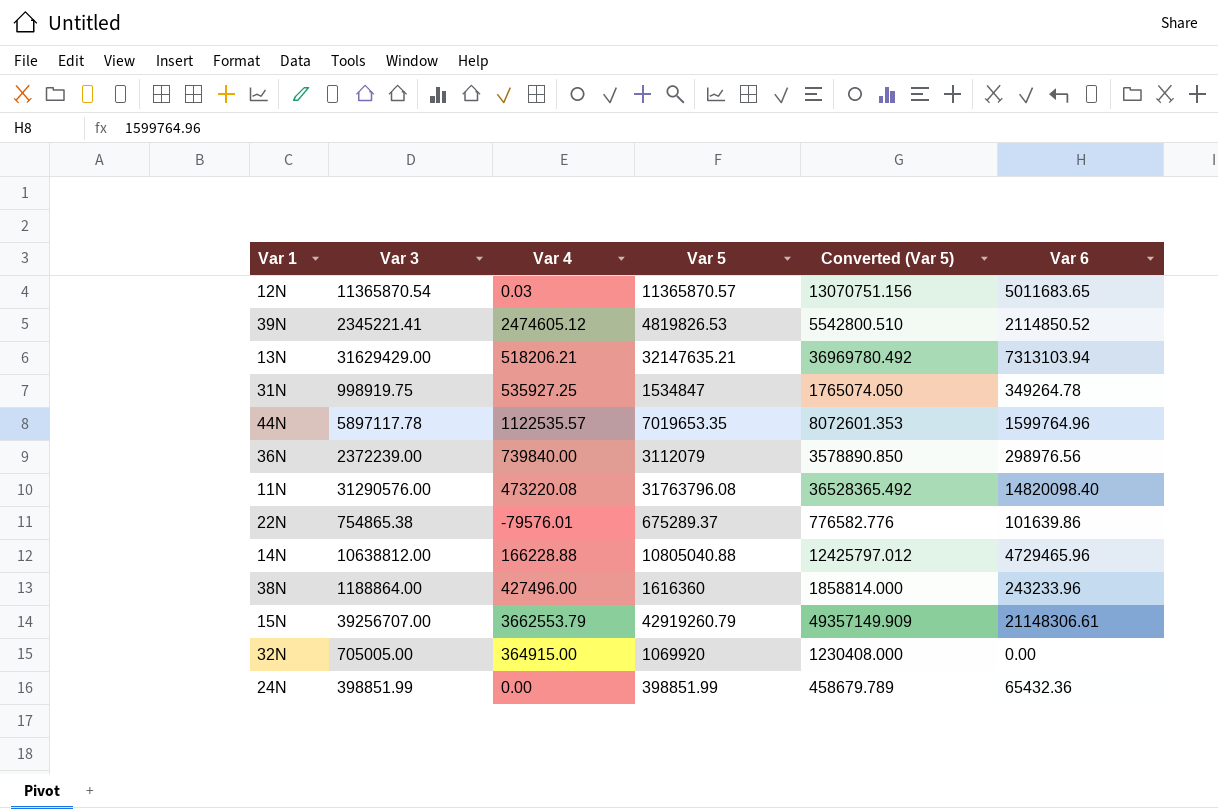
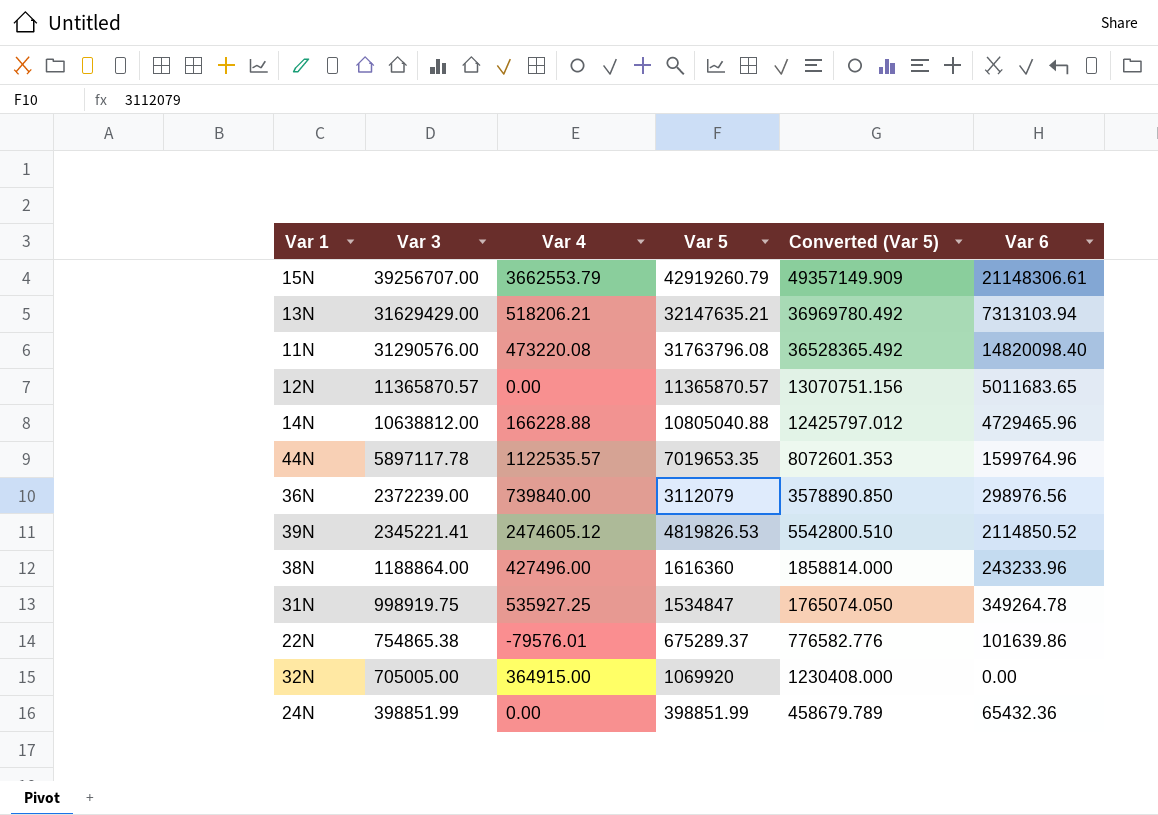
row order: none -> Var 3 descending
12N | Var 3: 11365870.54 -> 11365870.57
12N | Var 4: 0.03 -> 0.00

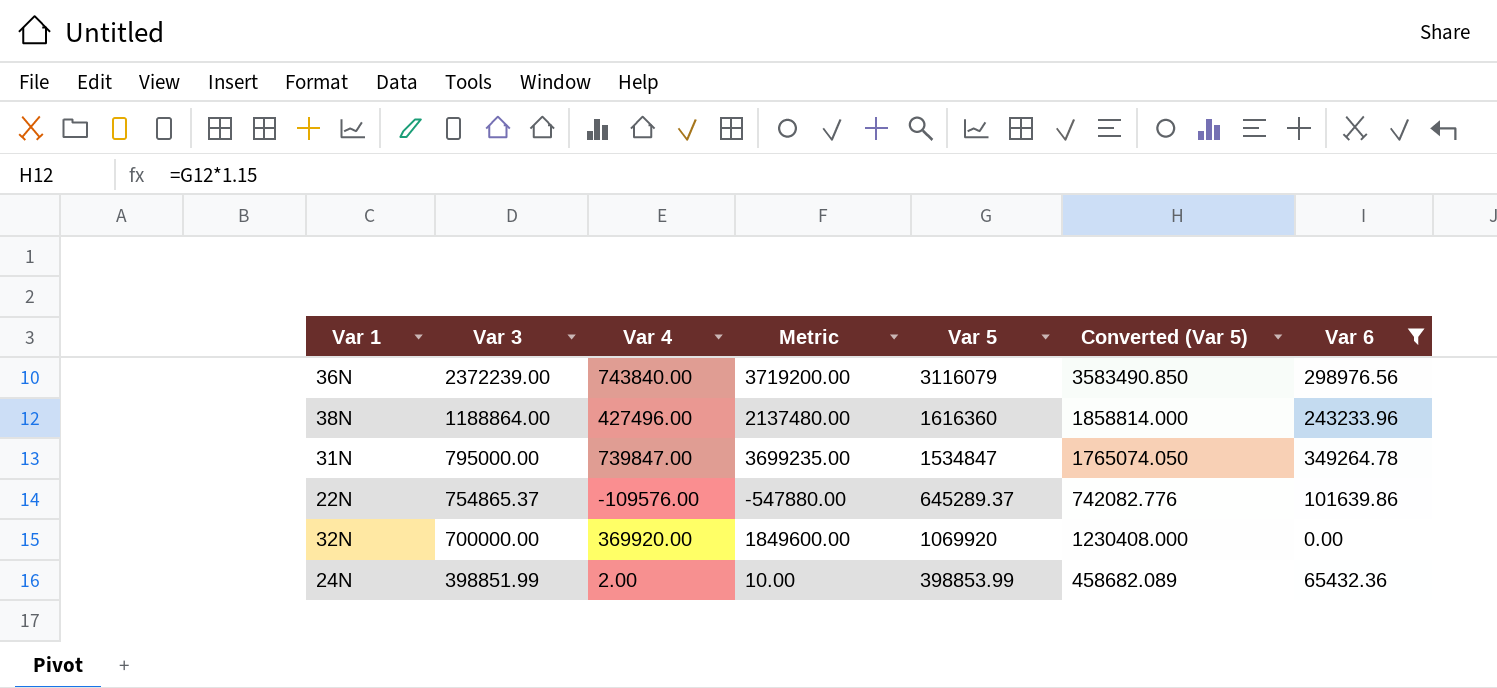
filter: none -> Var 6 <= 349264.78
column Metric | formula: none -> [Var 4] * 5
36N | Var 4: 739840.00 -> 743840.00
36N | Var 5: 3112079 -> 3116079
36N | Converted (Var 5): 3578890.850 -> 3583490.850
31N | Var 3: 998919.75 -> 795000.00
31N | Var 4: 535927.25 -> 739847.00
22N | Var 3: 754865.38 -> 754865.37
22N | Var 4: -79576.01 -> -109576.00
22N | Var 5: 675289.37 -> 645289.37
22N | Converted (Var 5): 776582.776 -> 742082.776
32N | Var 3: 705005.00 -> 700000.00
32N | Var 4: 364915.00 -> 369920.00
24N | Var 4: 0.00 -> 2.00
24N | Var 5: 398851.99 -> 398853.99
24N | Converted (Var 5): 458679.789 -> 458682.089

